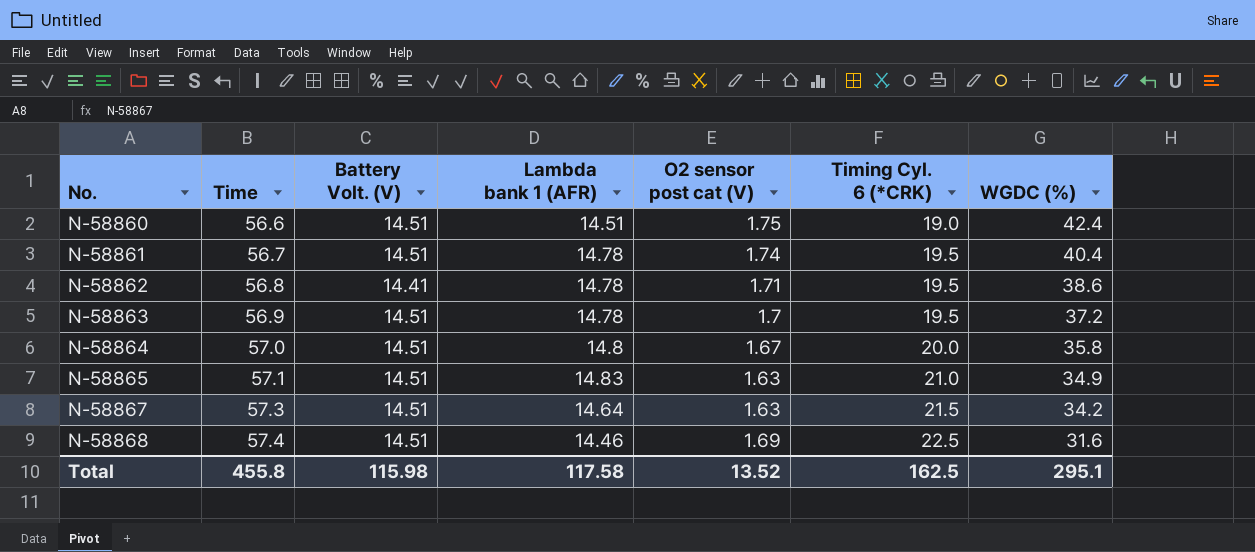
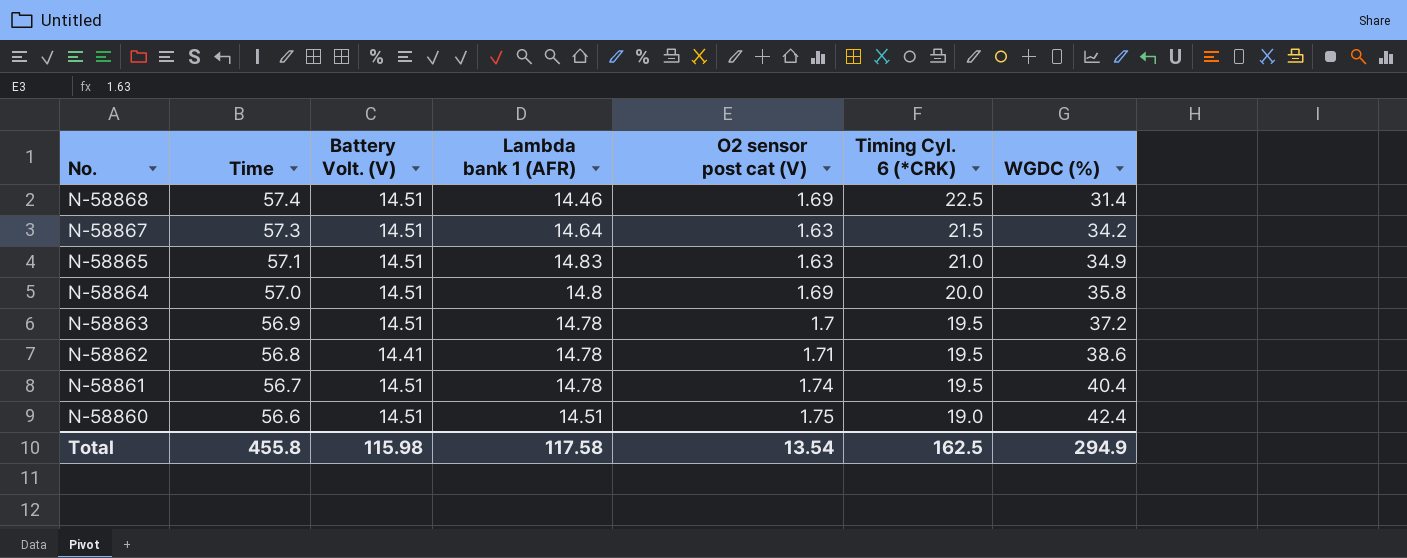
row order: No. ascending -> No. descending
N-58868 | WGDC (%): 31.6 -> 31.4
N-58864 | O2 sensor post cat (V): 1.67 -> 1.69
Total | O2 sensor post cat (V): 13.52 -> 13.54
Total | WGDC (%): 295.1 -> 294.9

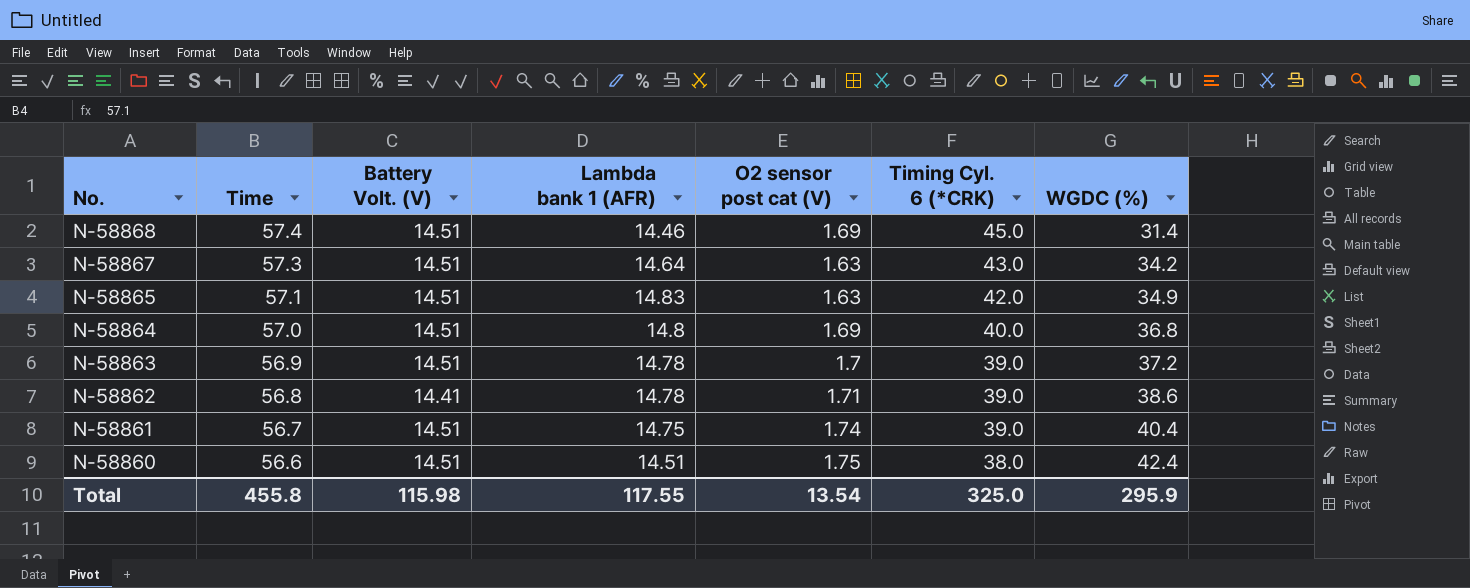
N-58868 | Timing Cyl. 6 (*CRK): 22.5 -> 45.0
N-58867 | Timing Cyl. 6 (*CRK): 21.5 -> 43.0
N-58865 | Timing Cyl. 6 (*CRK): 21.0 -> 42.0
N-58864 | Timing Cyl. 6 (*CRK): 20.0 -> 40.0
N-58864 | WGDC (%): 35.8 -> 36.8
N-58863 | Timing Cyl. 6 (*CRK): 19.5 -> 39.0
N-58862 | Timing Cyl. 6 (*CRK): 19.5 -> 39.0
N-58861 | Lambda bank 1 (AFR): 14.78 -> 14.75
N-58861 | Timing Cyl. 6 (*CRK): 19.5 -> 39.0
N-58860 | Timing Cyl. 6 (*CRK): 19.0 -> 38.0
Total | Lambda bank 1 (AFR): 117.58 -> 117.55
Total | Timing Cyl. 6 (*CRK): 162.5 -> 325.0
Total | WGDC (%): 294.9 -> 295.9

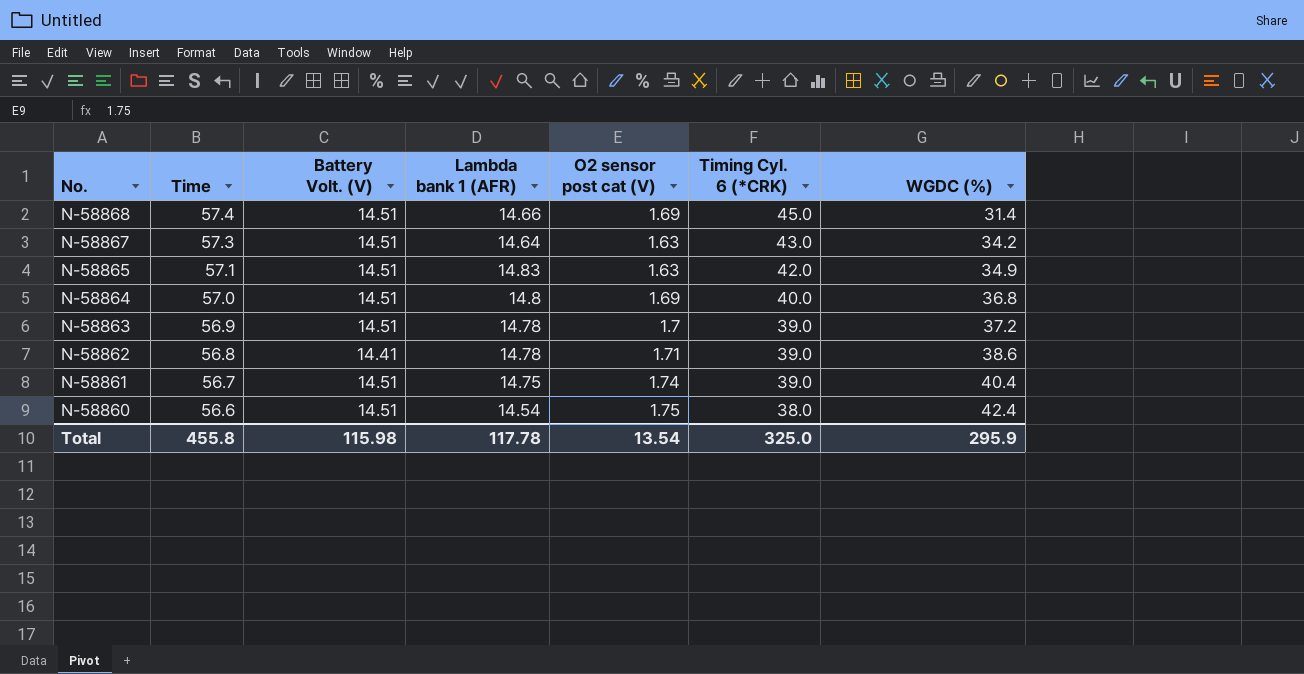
N-58868 | Lambda bank 1 (AFR): 14.46 -> 14.66
N-58860 | Lambda bank 1 (AFR): 14.51 -> 14.54
Total | Lambda bank 1 (AFR): 117.55 -> 117.78

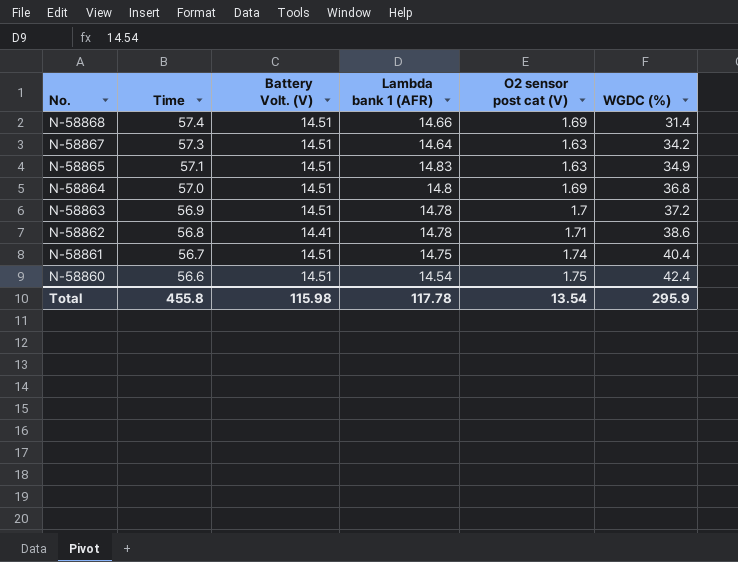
column Timing Cyl. 6 (*CRK) | position: 6 -> none

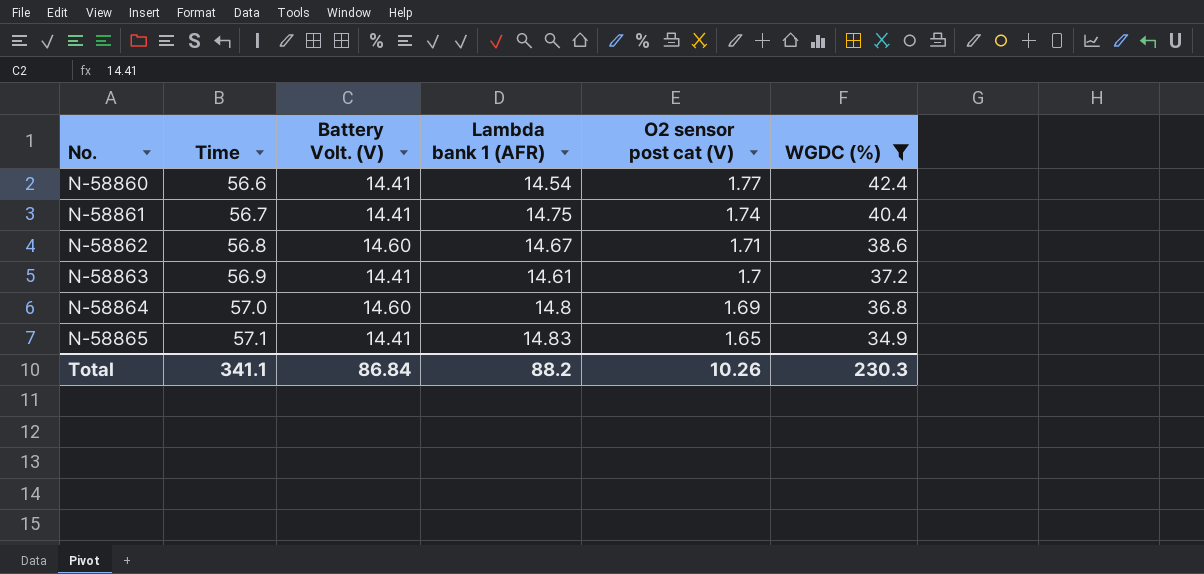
filter: none -> WGDC (%) >= 34.9
row order: No. descending -> No. ascending
N-58860 | Battery Volt. (V): 14.51 -> 14.41
N-58860 | O2 sensor post cat (V): 1.75 -> 1.77
N-58861 | Battery Volt. (V): 14.51 -> 14.41
N-58862 | Battery Volt. (V): 14.41 -> 14.60
N-58862 | Lambda bank 1 (AFR): 14.78 -> 14.67
N-58863 | Battery Volt. (V): 14.51 -> 14.41
N-58863 | Lambda bank 1 (AFR): 14.78 -> 14.61
N-58864 | Battery Volt. (V): 14.51 -> 14.60
N-58865 | Battery Volt. (V): 14.51 -> 14.41
N-58865 | O2 sensor post cat (V): 1.63 -> 1.65
Total | Time: 455.8 -> 341.1
Total | Battery Volt. (V): 115.98 -> 86.84
Total | Lambda bank 1 (AFR): 117.78 -> 88.2
Total | O2 sensor post cat (V): 13.54 -> 10.26
Total | WGDC (%): 295.9 -> 230.3

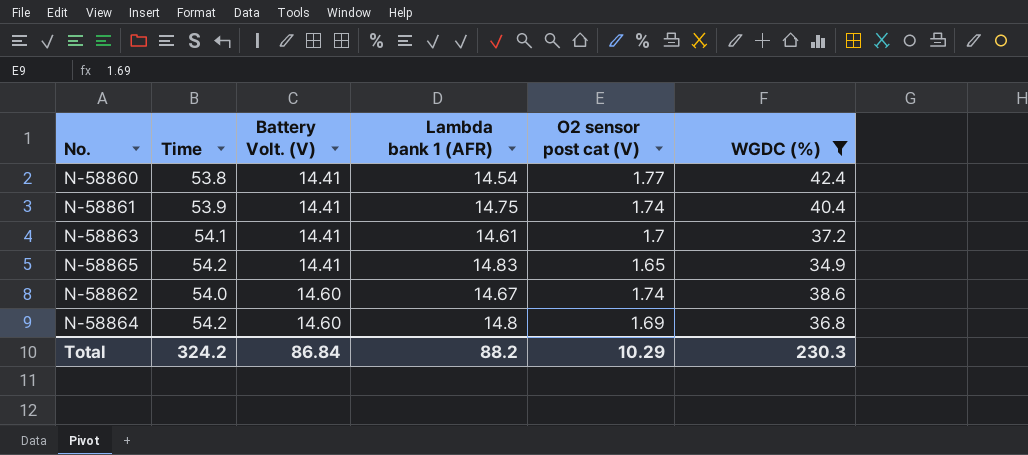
row order: No. ascending -> Battery Volt. (V) ascending
N-58860 | Time: 56.6 -> 53.8
N-58861 | Time: 56.7 -> 53.9
N-58863 | Time: 56.9 -> 54.1
N-58865 | Time: 57.1 -> 54.2
N-58862 | Time: 56.8 -> 54.0
N-58862 | O2 sensor post cat (V): 1.71 -> 1.74
N-58864 | Time: 57.0 -> 54.2
Total | Time: 341.1 -> 324.2
Total | O2 sensor post cat (V): 10.26 -> 10.29

